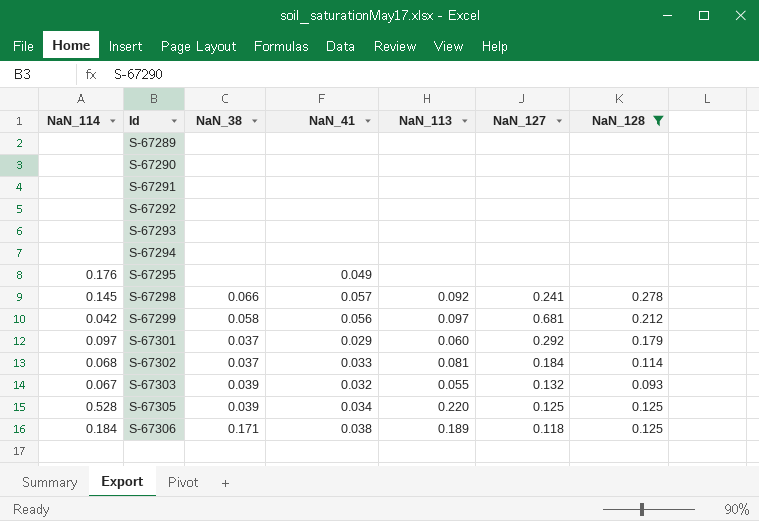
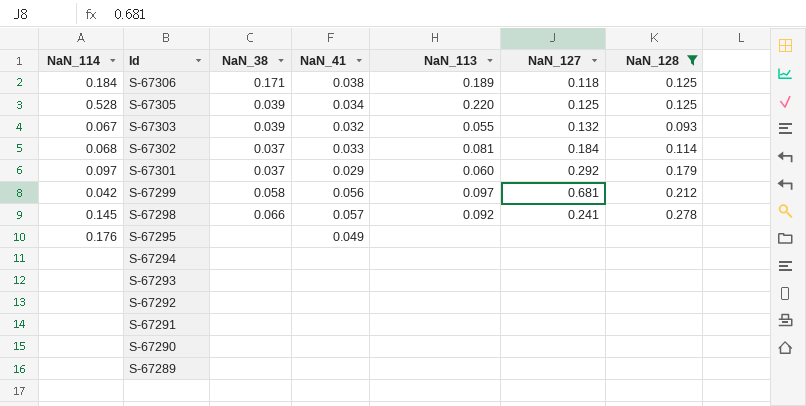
row order: Id ascending -> Id descending

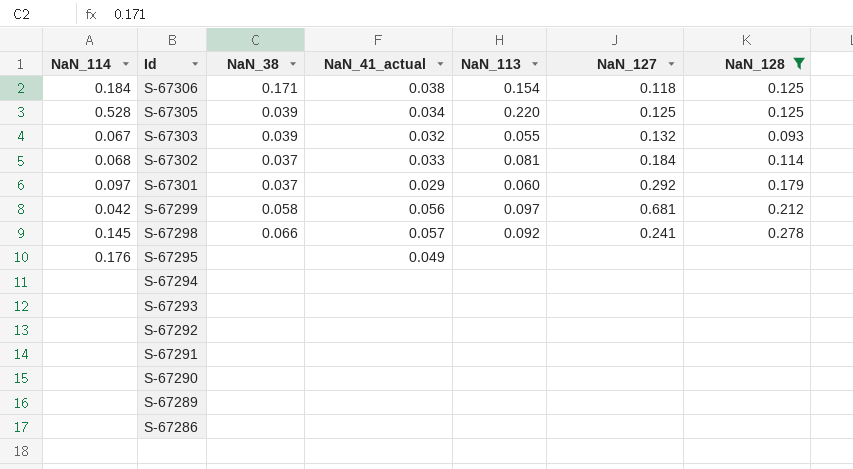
column name: NaN_41 -> NaN_41_actual
S-67306 | NaN_113: 0.189 -> 0.154
row S-67286: none -> none | none | none | none | none | none

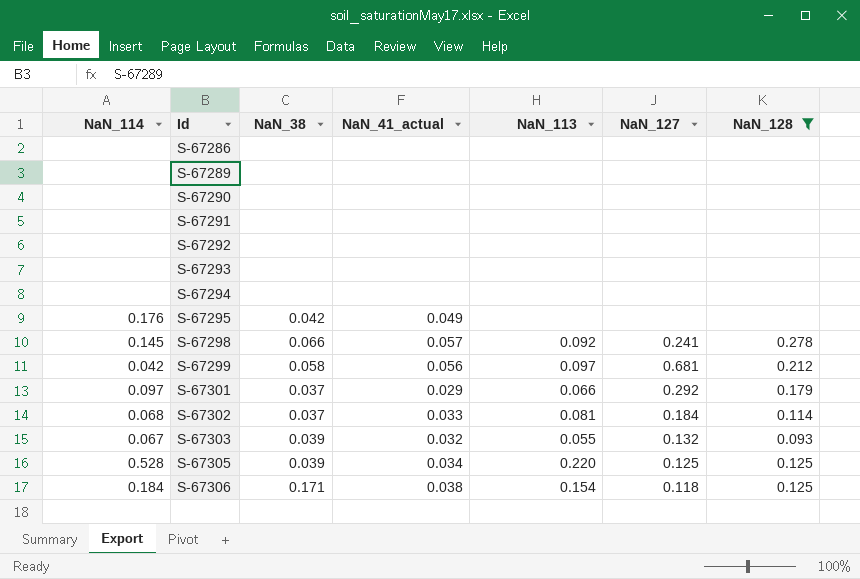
row order: Id descending -> Id ascending
S-67295 | NaN_38: none -> 0.042
S-67301 | NaN_113: 0.060 -> 0.066

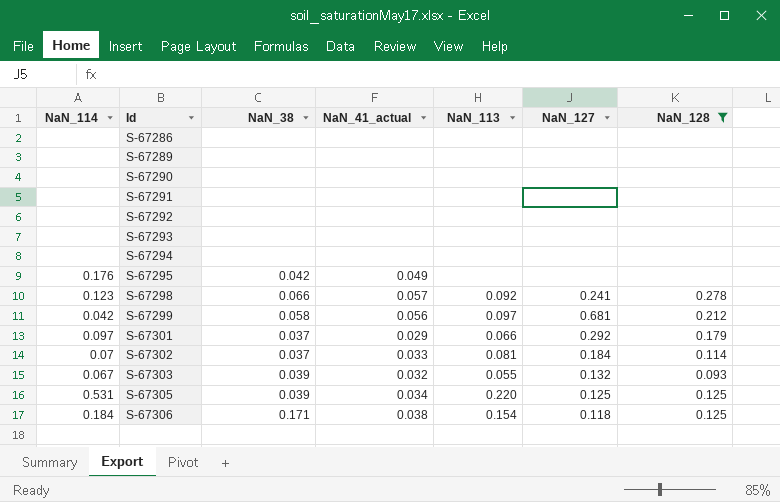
S-67298 | NaN_114: 0.145 -> 0.123
S-67302 | NaN_114: 0.068 -> 0.07
S-67305 | NaN_114: 0.528 -> 0.531

